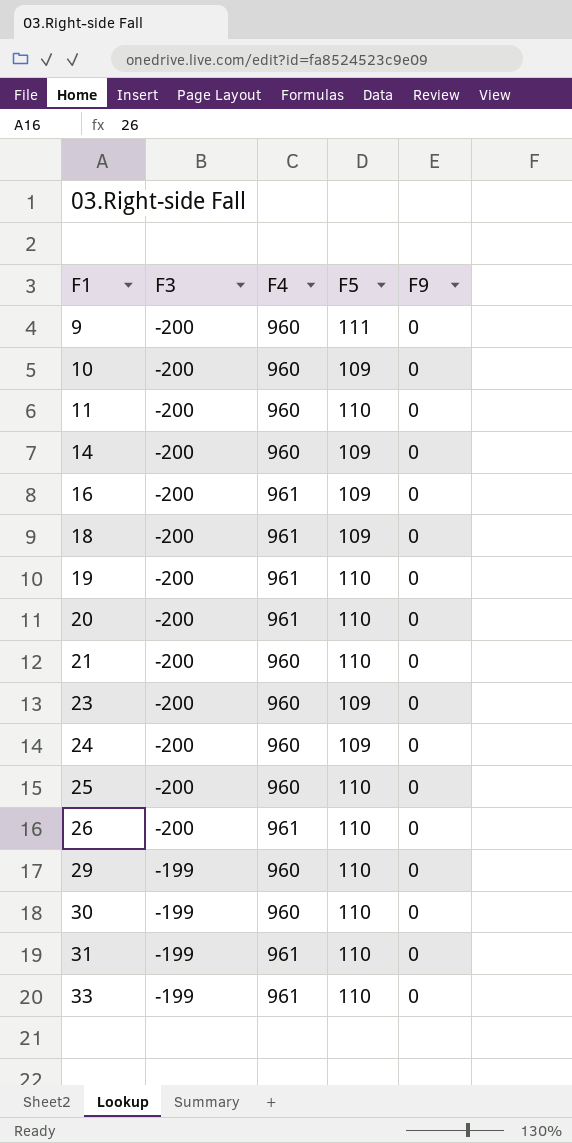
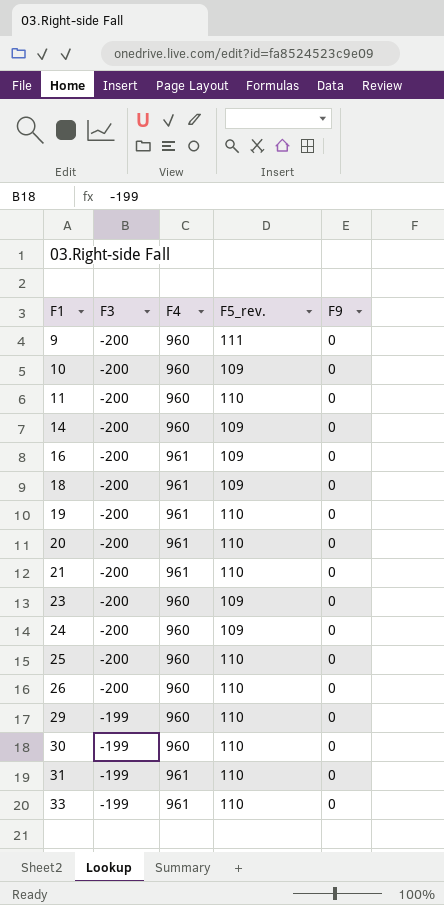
column name: F5 -> F5_rev.
21 | F4: 960 -> 961
26 | F4: 961 -> 960

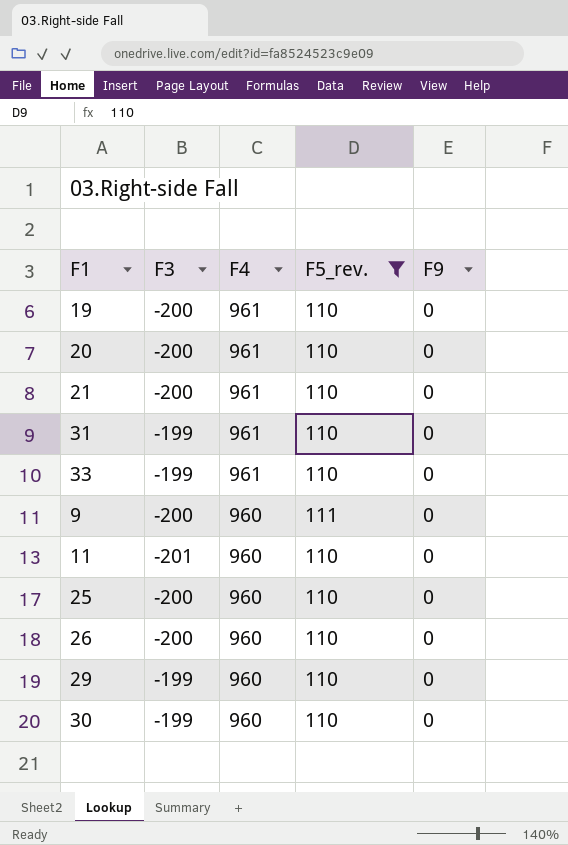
filter: none -> F5_rev. != 109
row order: F1 ascending -> F4 descending
11 | F3: -200 -> -201

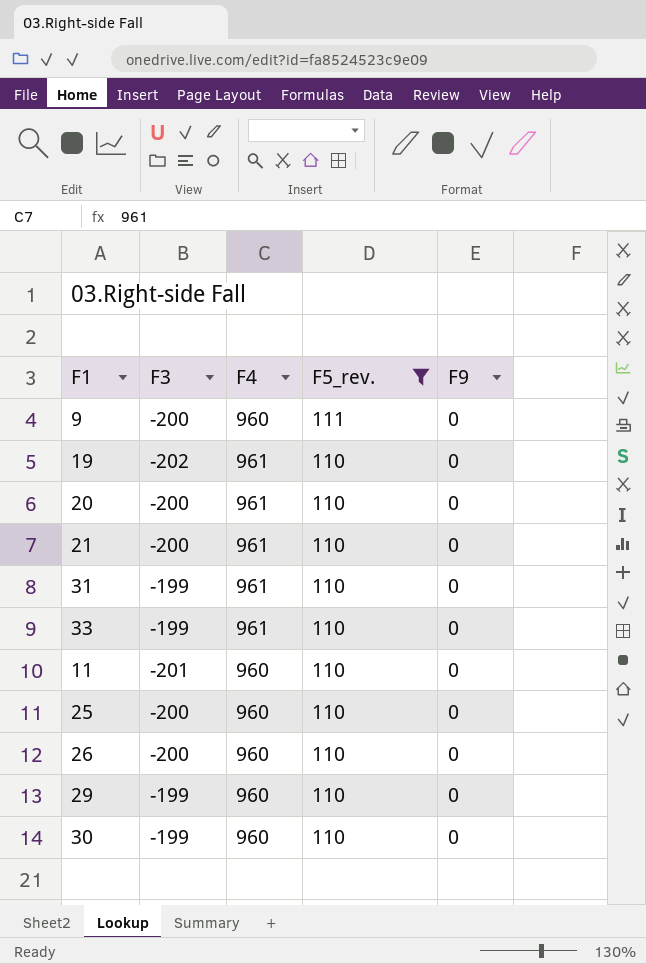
row order: F4 descending -> F5_rev. descending
19 | F3: -200 -> -202

